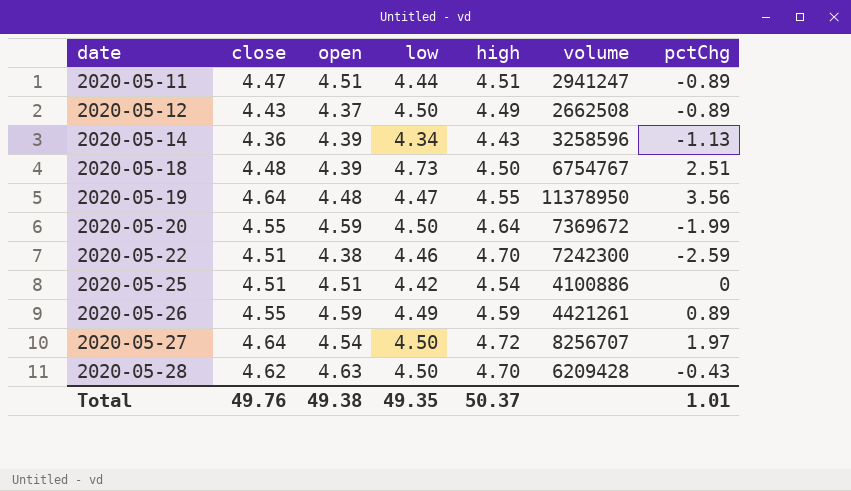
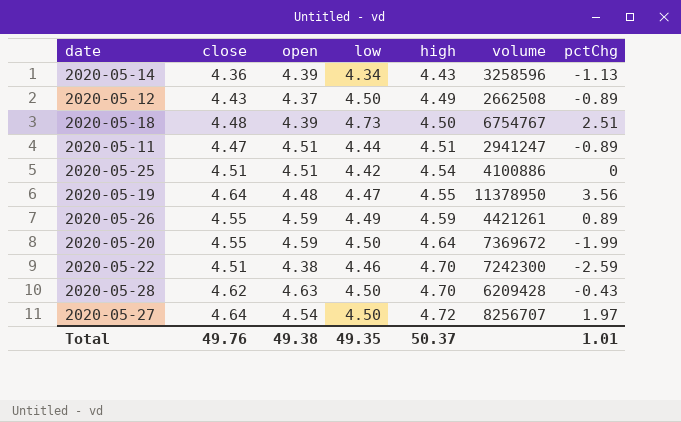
row order: date ascending -> high ascending

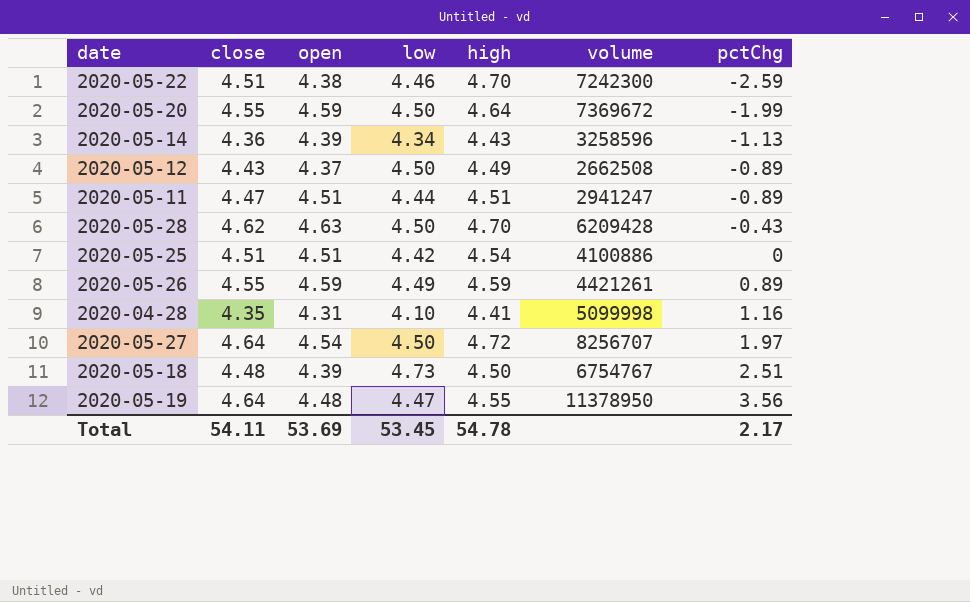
row order: high ascending -> pctChg ascending
row 2020-04-28: none -> 4.35 | 4.31 | 4.10 | 4.41 | 5099998 | 1.16
Total | close: 49.76 -> 54.11
Total | open: 49.38 -> 53.69
Total | low: 49.35 -> 53.45
Total | high: 50.37 -> 54.78
Total | pctChg: 1.01 -> 2.17

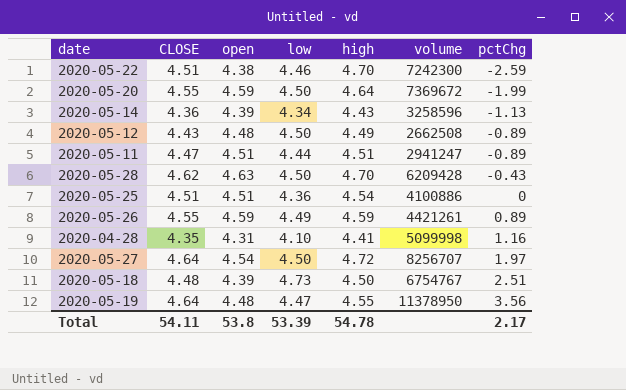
column name: close -> CLOSE
2020-05-12 | open: 4.37 -> 4.48
2020-05-25 | low: 4.42 -> 4.36
Total | open: 53.69 -> 53.8
Total | low: 53.45 -> 53.39

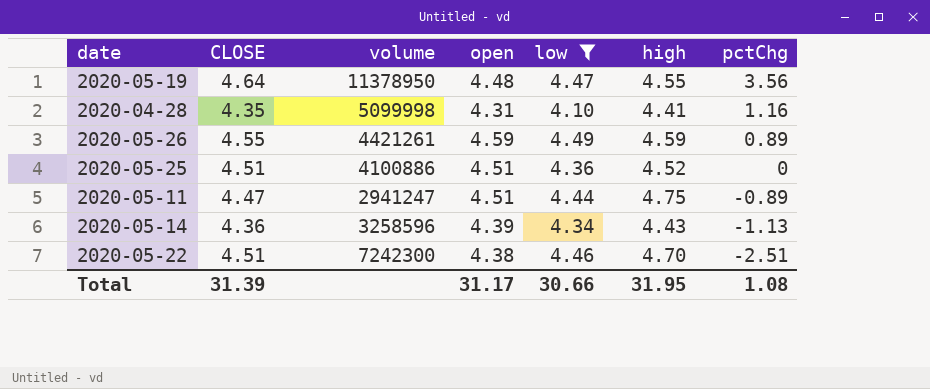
filter: none -> low <= 4.49
row order: pctChg ascending -> pctChg descending
column volume | position: 6 -> 3
2020-05-25 | high: 4.54 -> 4.52
2020-05-11 | high: 4.51 -> 4.75
2020-05-22 | pctChg: -2.59 -> -2.51
Total | CLOSE: 54.11 -> 31.39
Total | open: 53.8 -> 31.17
Total | low: 53.39 -> 30.66
Total | high: 54.78 -> 31.95
Total | pctChg: 2.17 -> 1.08

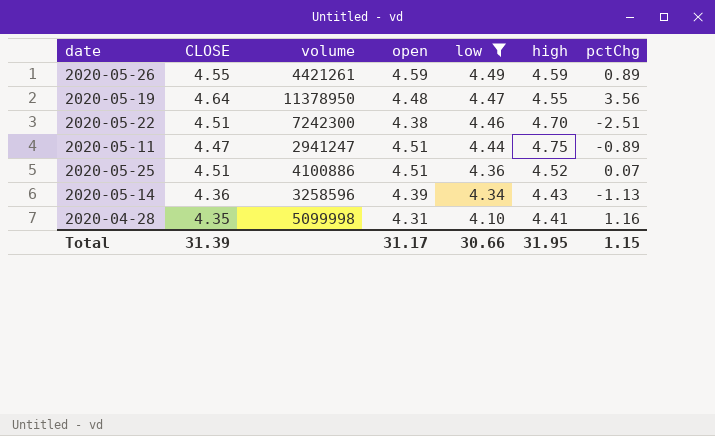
row order: pctChg descending -> low descending
2020-05-25 | pctChg: 0 -> 0.07
Total | pctChg: 1.08 -> 1.15

